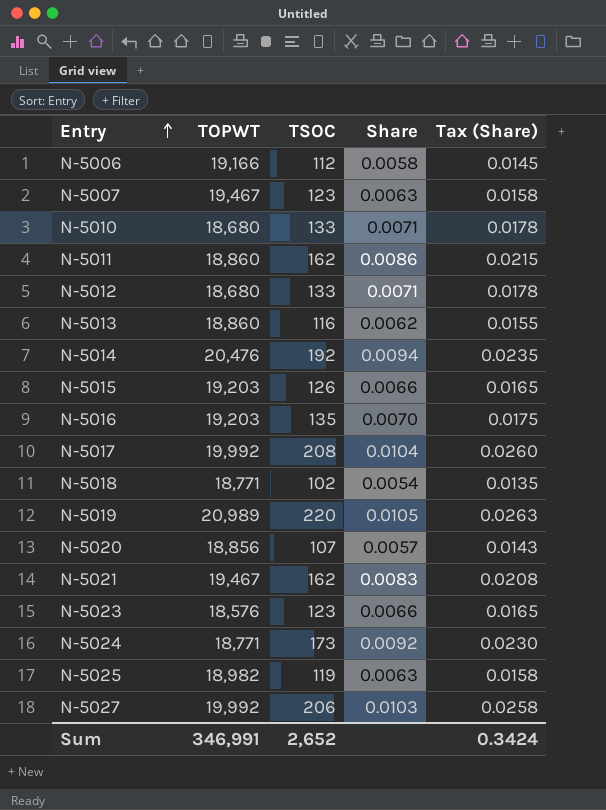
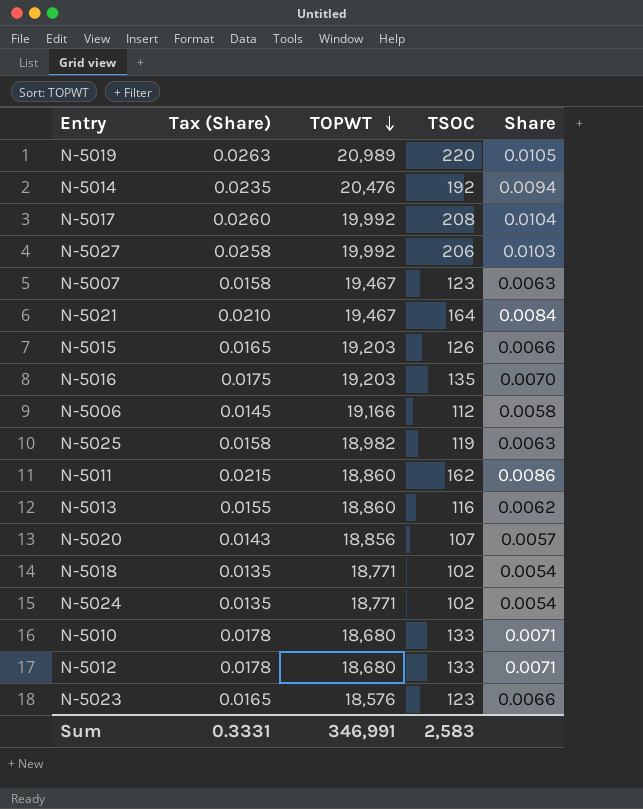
row order: Entry ascending -> TOPWT descending
column Tax (Share) | position: 5 -> 2
N-5021 | Tax (Share): 0.0208 -> 0.0210
N-5021 | TSOC: 162 -> 164
N-5021 | Share: 0.0083 -> 0.0084
N-5024 | Tax (Share): 0.0230 -> 0.0135
N-5024 | TSOC: 173 -> 102
N-5024 | Share: 0.0092 -> 0.0054
Sum | Tax (Share): 0.3424 -> 0.3331
Sum | TSOC: 2,652 -> 2,583

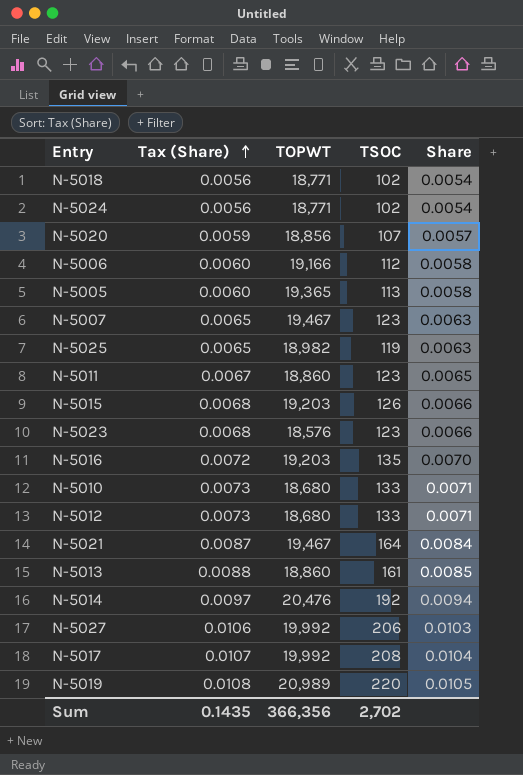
row order: TOPWT descending -> Tax (Share) ascending
column Tax (Share) | formula: [Share] * 2.5 -> [Share] * 1.03
row N-5005: none -> 0.0060 | 19,365 | 113 | 0.0058
N-5011 | TSOC: 162 -> 123
N-5011 | Share: 0.0086 -> 0.0065
N-5013 | TSOC: 116 -> 161
N-5013 | Share: 0.0062 -> 0.0085
Sum | Tax (Share): 0.3331 -> 0.1435
Sum | TOPWT: 346,991 -> 366,356
Sum | TSOC: 2,583 -> 2,702

